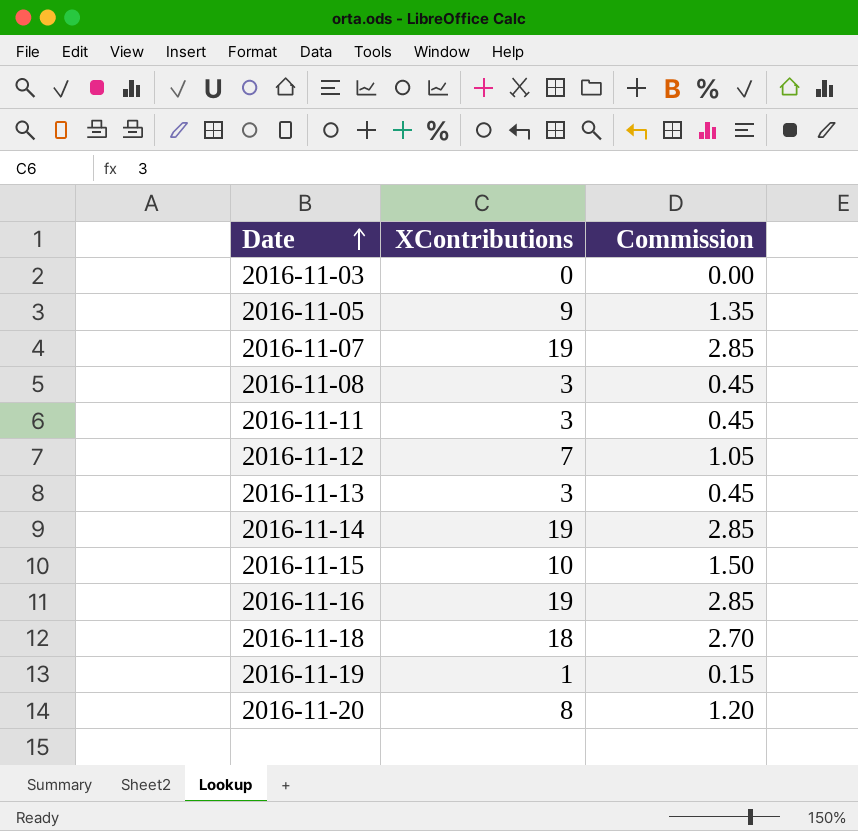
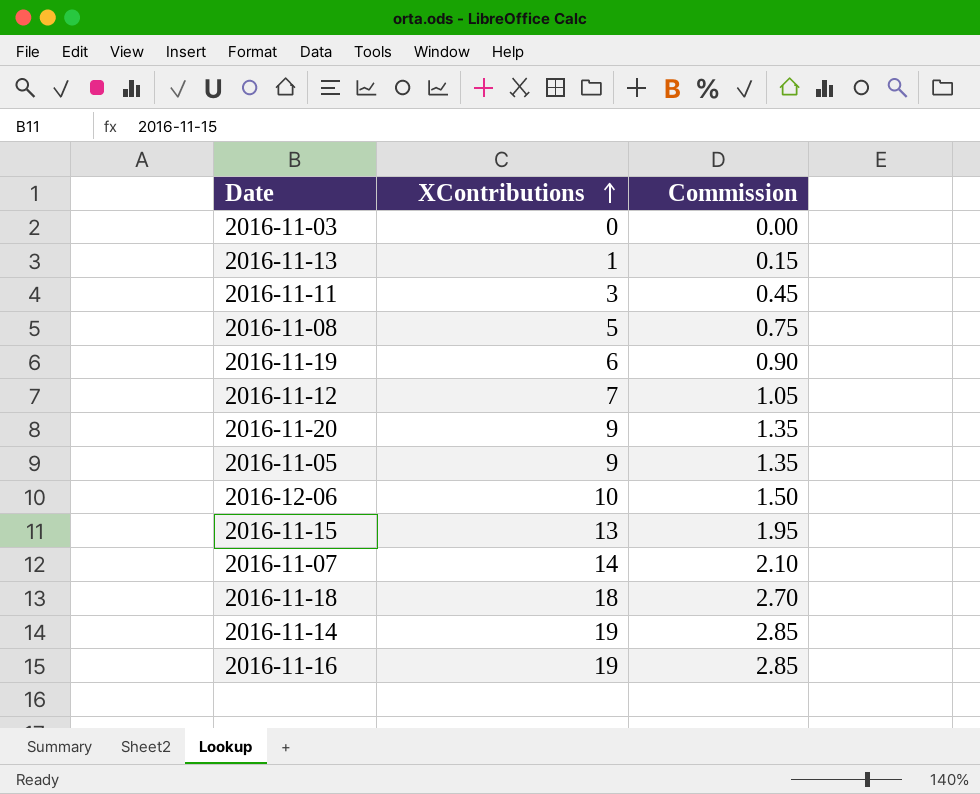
row order: Date ascending -> XContributions ascending
2016-11-13 | XContributions: 3 -> 1
2016-11-13 | Commission: 0.45 -> 0.15
2016-11-08 | XContributions: 3 -> 5
2016-11-08 | Commission: 0.45 -> 0.75
2016-11-19 | XContributions: 1 -> 6
2016-11-19 | Commission: 0.15 -> 0.90
2016-11-20 | XContributions: 8 -> 9
2016-11-20 | Commission: 1.20 -> 1.35
row 2016-12-06: none -> 10 | 1.50
2016-11-15 | XContributions: 10 -> 13
2016-11-15 | Commission: 1.50 -> 1.95
2016-11-07 | XContributions: 19 -> 14
2016-11-07 | Commission: 2.85 -> 2.10

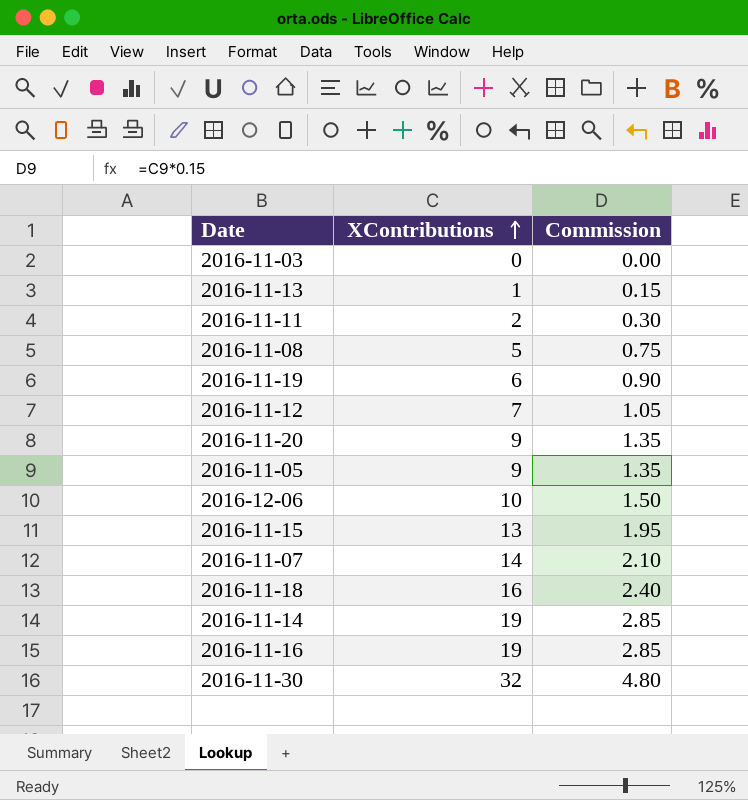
2016-11-11 | XContributions: 3 -> 2
2016-11-11 | Commission: 0.45 -> 0.30
2016-11-18 | XContributions: 18 -> 16
2016-11-18 | Commission: 2.70 -> 2.40
row 2016-11-30: none -> 32 | 4.80

